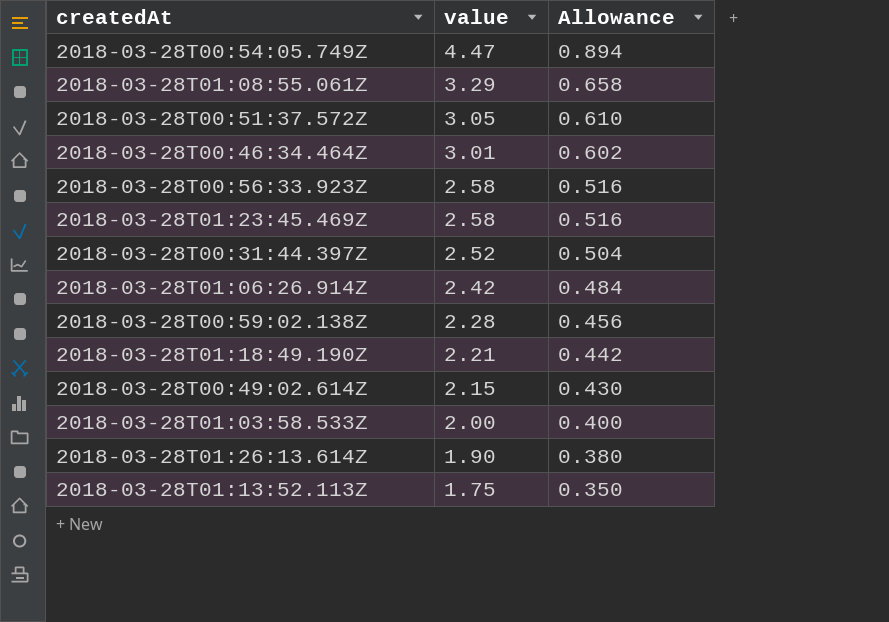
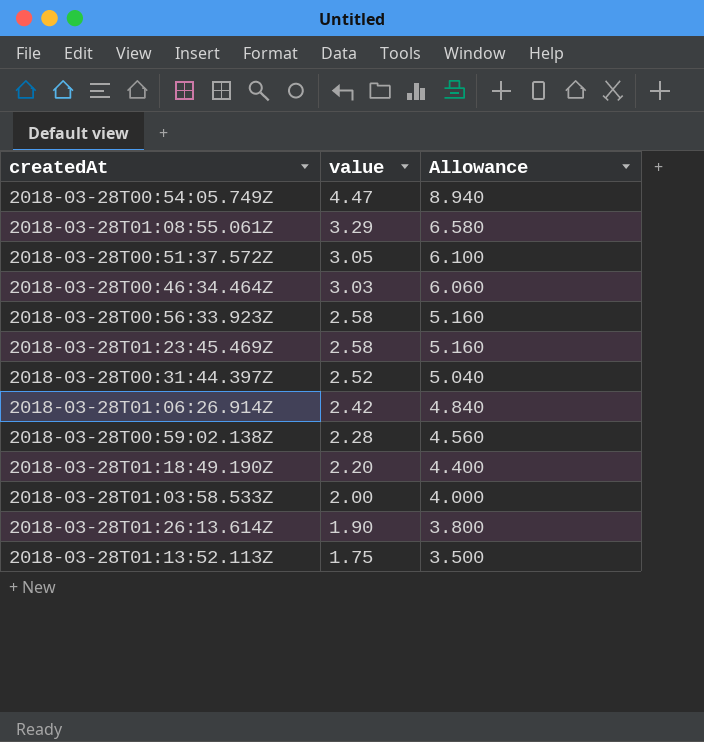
column Allowance | formula: [value] * 0.2 -> [value] * 2
row 2018-03-28T00:49:02.614Z: 2.15 | 0.430 -> none
2018-03-28T00:46:34.464Z | value: 3.01 -> 3.03
2018-03-28T01:18:49.190Z | value: 2.21 -> 2.20

